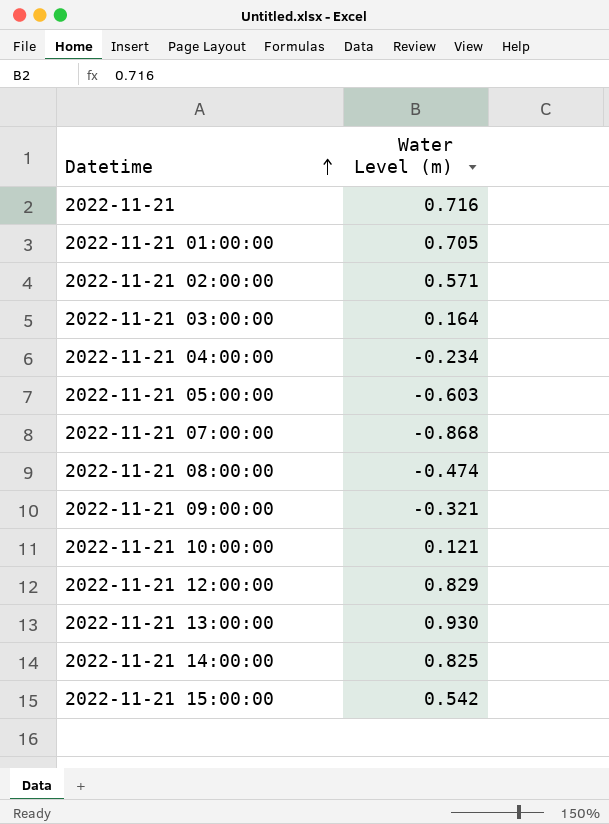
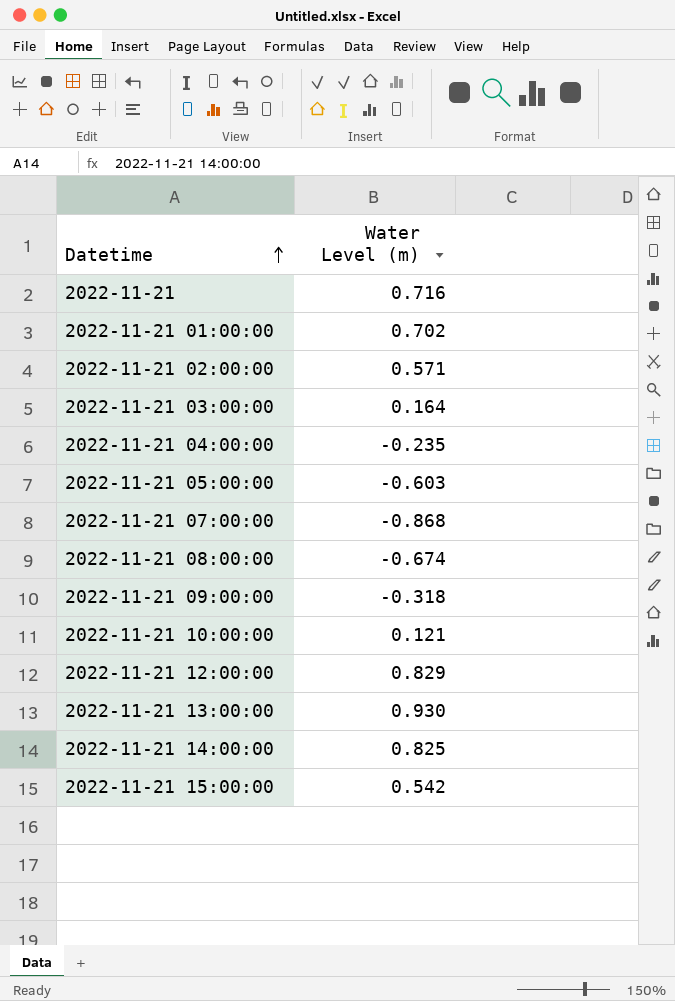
2022-11-21 01:00:00 | Water Level (m): 0.705 -> 0.702
2022-11-21 04:00:00 | Water Level (m): -0.234 -> -0.235
2022-11-21 08:00:00 | Water Level (m): -0.474 -> -0.674
2022-11-21 09:00:00 | Water Level (m): -0.321 -> -0.318

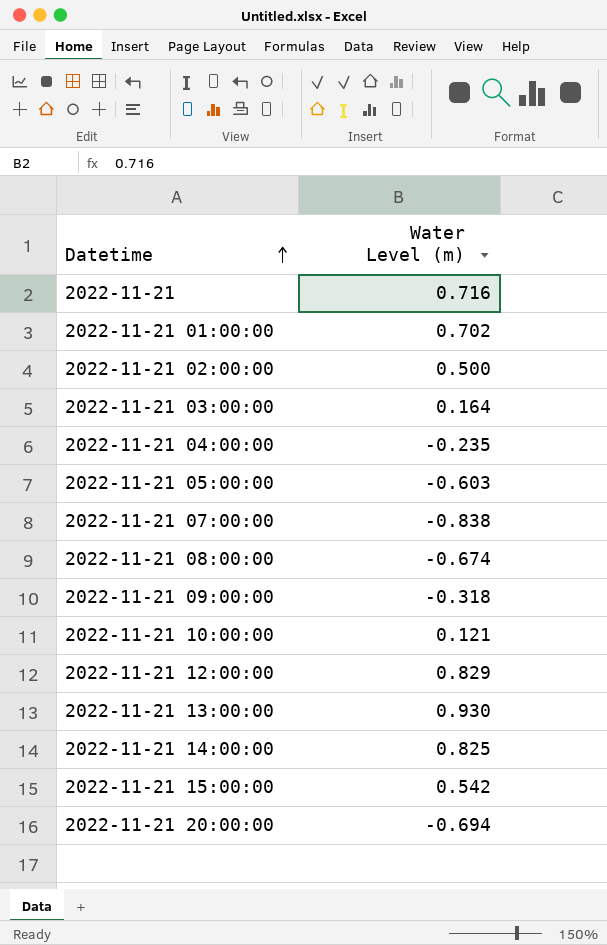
2022-11-21 02:00:00 | Water Level (m): 0.571 -> 0.500
2022-11-21 07:00:00 | Water Level (m): -0.868 -> -0.838
row 2022-11-21 20:00:00: none -> -0.694

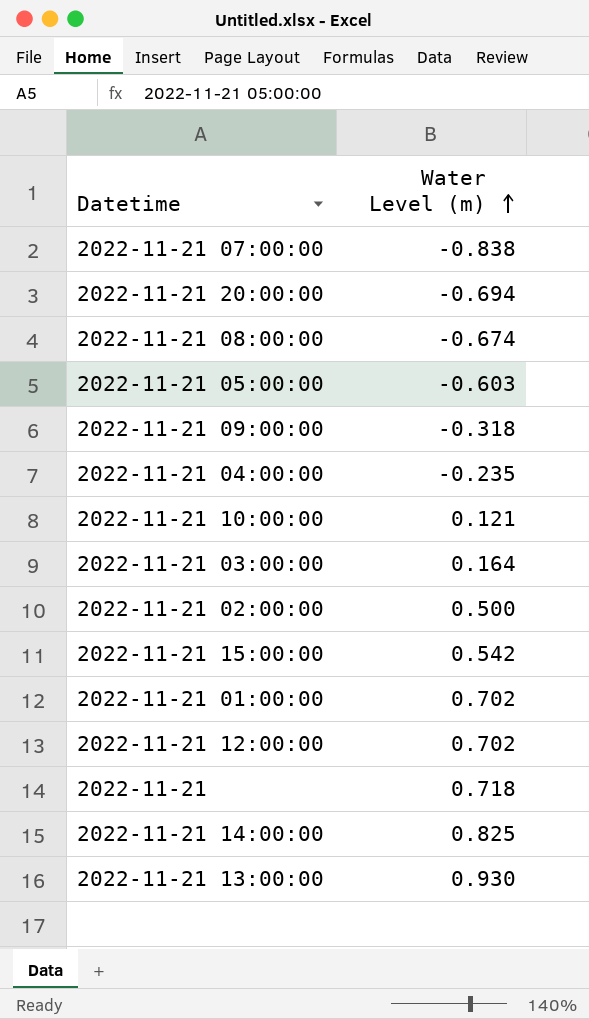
row order: Datetime ascending -> Water Level (m) ascending
2022-11-21 12:00:00 | Water Level (m): 0.829 -> 0.702
2022-11-21 | Water Level (m): 0.716 -> 0.718

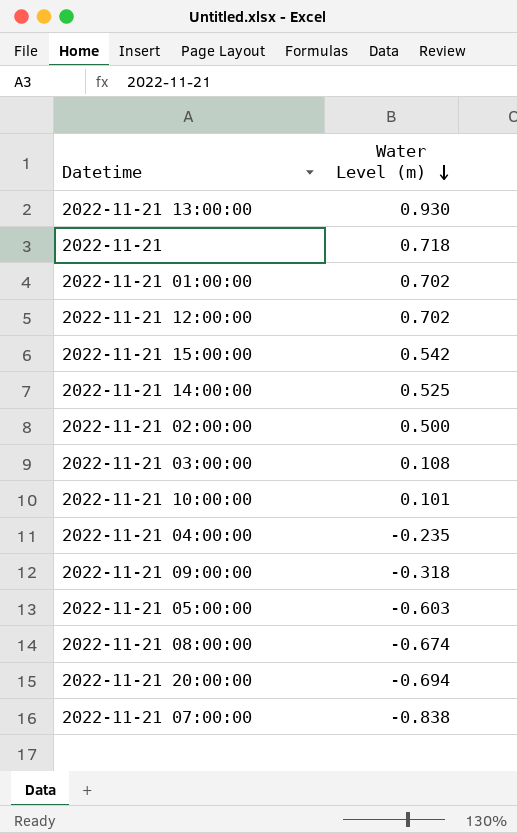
row order: Water Level (m) ascending -> Water Level (m) descending
2022-11-21 14:00:00 | Water Level (m): 0.825 -> 0.525
2022-11-21 03:00:00 | Water Level (m): 0.164 -> 0.108
2022-11-21 10:00:00 | Water Level (m): 0.121 -> 0.101

